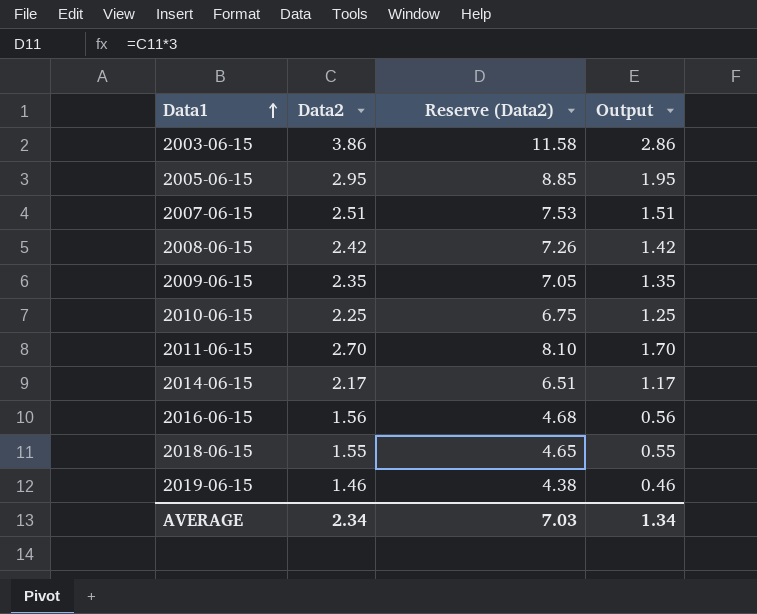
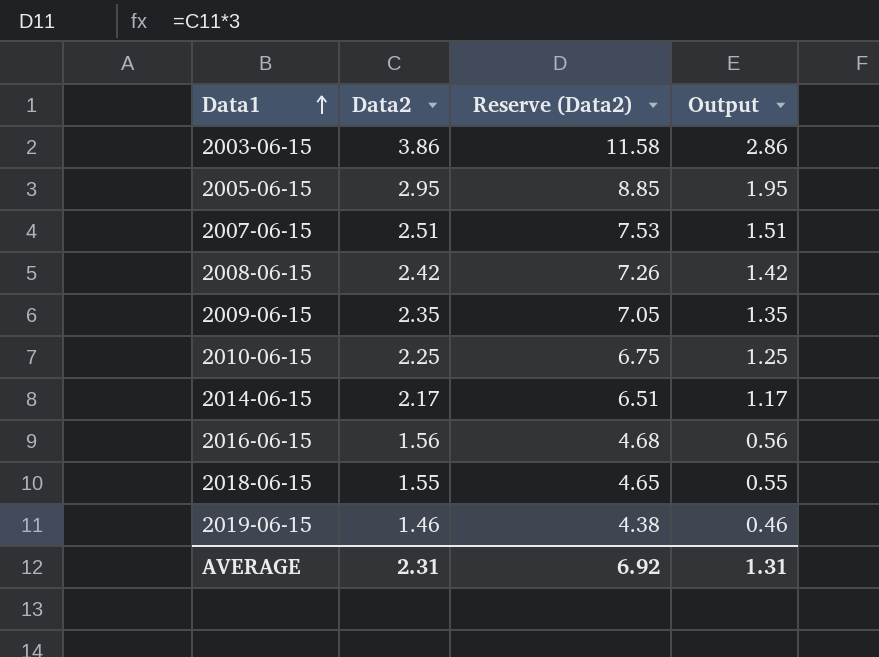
row 2011-06-15: 2.70 | 8.10 | 1.70 -> none
AVERAGE | Data2: 2.34 -> 2.31
AVERAGE | Reserve (Data2): 7.03 -> 6.92
AVERAGE | Output: 1.34 -> 1.31

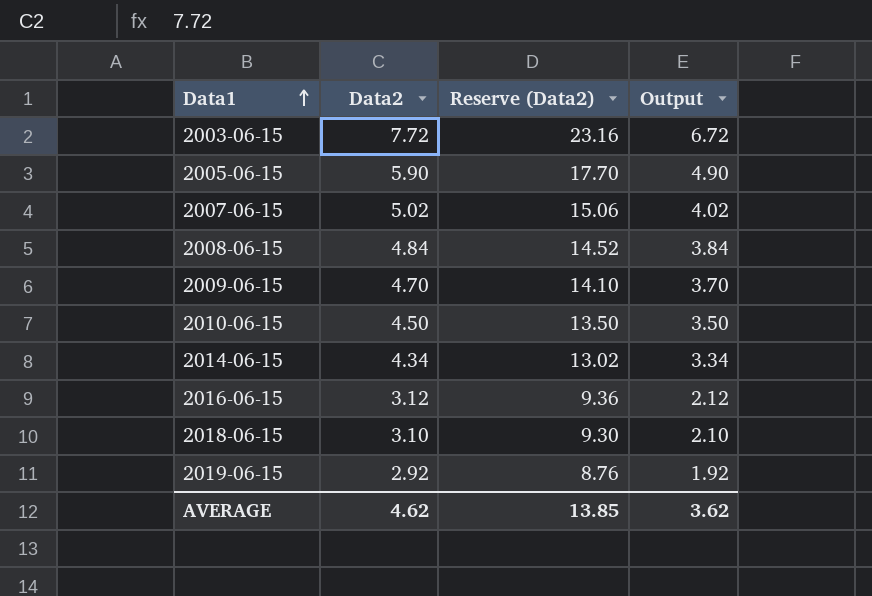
2003-06-15 | Data2: 3.86 -> 7.72
2003-06-15 | Reserve (Data2): 11.58 -> 23.16
2003-06-15 | Output: 2.86 -> 6.72
2005-06-15 | Data2: 2.95 -> 5.90
2005-06-15 | Reserve (Data2): 8.85 -> 17.70
2005-06-15 | Output: 1.95 -> 4.90
2007-06-15 | Data2: 2.51 -> 5.02
2007-06-15 | Reserve (Data2): 7.53 -> 15.06
2007-06-15 | Output: 1.51 -> 4.02
2008-06-15 | Data2: 2.42 -> 4.84
2008-06-15 | Reserve (Data2): 7.26 -> 14.52
2008-06-15 | Output: 1.42 -> 3.84
2009-06-15 | Data2: 2.35 -> 4.70
2009-06-15 | Reserve (Data2): 7.05 -> 14.10
2009-06-15 | Output: 1.35 -> 3.70
2010-06-15 | Data2: 2.25 -> 4.50
2010-06-15 | Reserve (Data2): 6.75 -> 13.50
2010-06-15 | Output: 1.25 -> 3.50
2014-06-15 | Data2: 2.17 -> 4.34
2014-06-15 | Reserve (Data2): 6.51 -> 13.02
2014-06-15 | Output: 1.17 -> 3.34
2016-06-15 | Data2: 1.56 -> 3.12
2016-06-15 | Reserve (Data2): 4.68 -> 9.36
2016-06-15 | Output: 0.56 -> 2.12
2018-06-15 | Data2: 1.55 -> 3.10
2018-06-15 | Reserve (Data2): 4.65 -> 9.30
2018-06-15 | Output: 0.55 -> 2.10
2019-06-15 | Data2: 1.46 -> 2.92
2019-06-15 | Reserve (Data2): 4.38 -> 8.76
2019-06-15 | Output: 0.46 -> 1.92
AVERAGE | Data2: 2.31 -> 4.62
AVERAGE | Reserve (Data2): 6.92 -> 13.85
AVERAGE | Output: 1.31 -> 3.62

